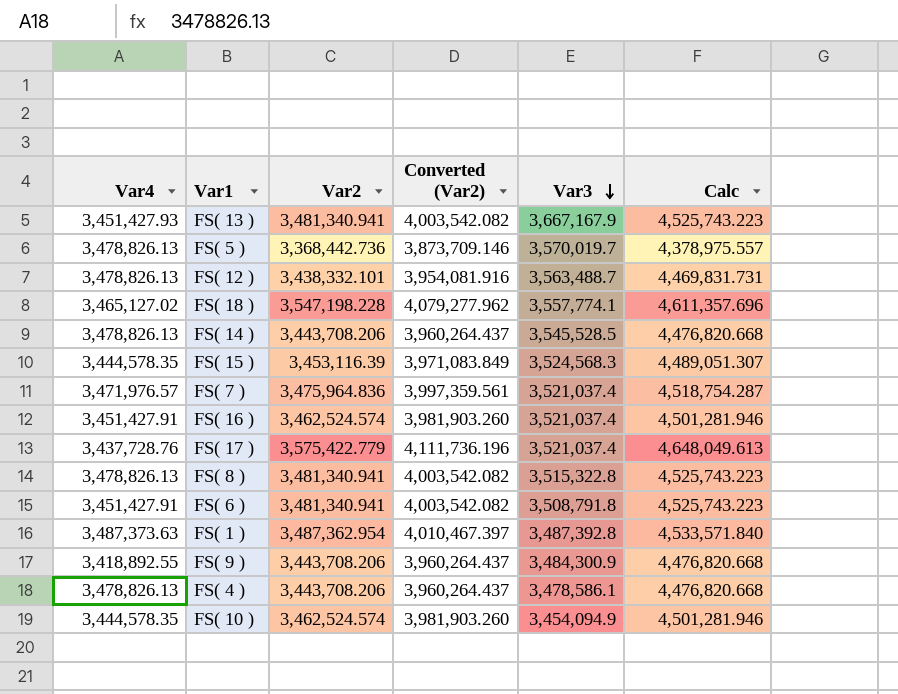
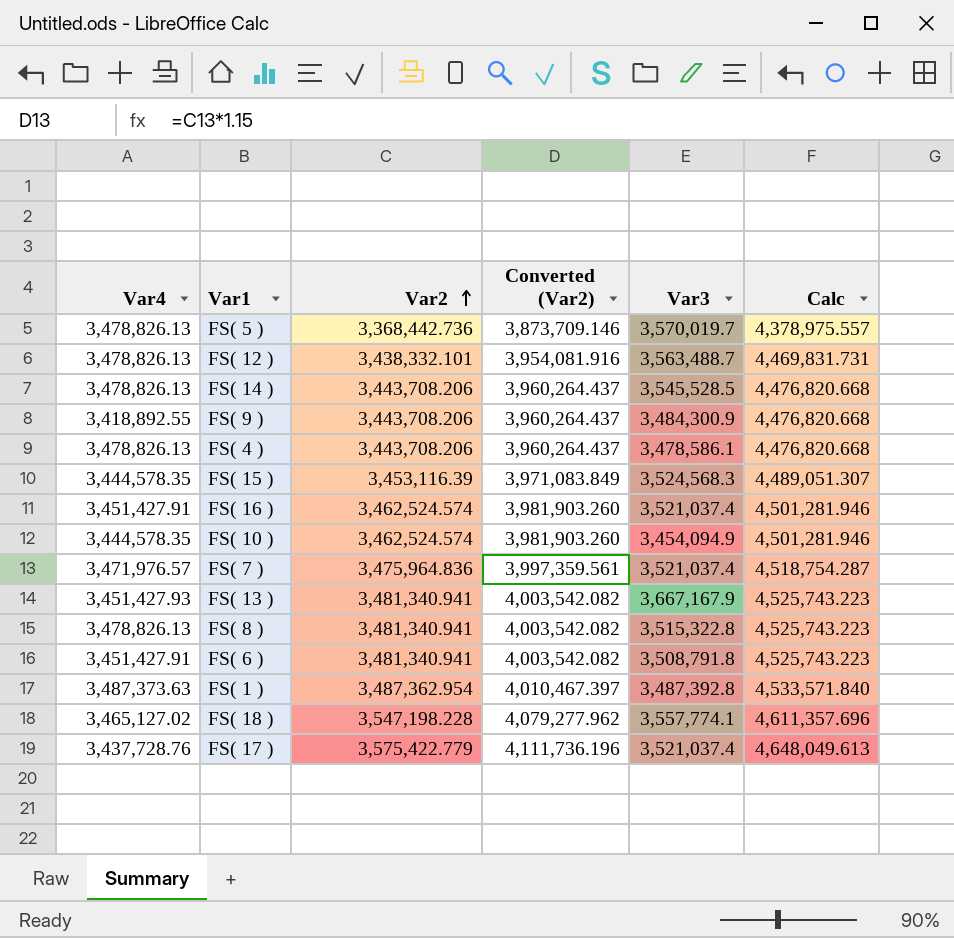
row order: Var3 descending -> Var2 ascending

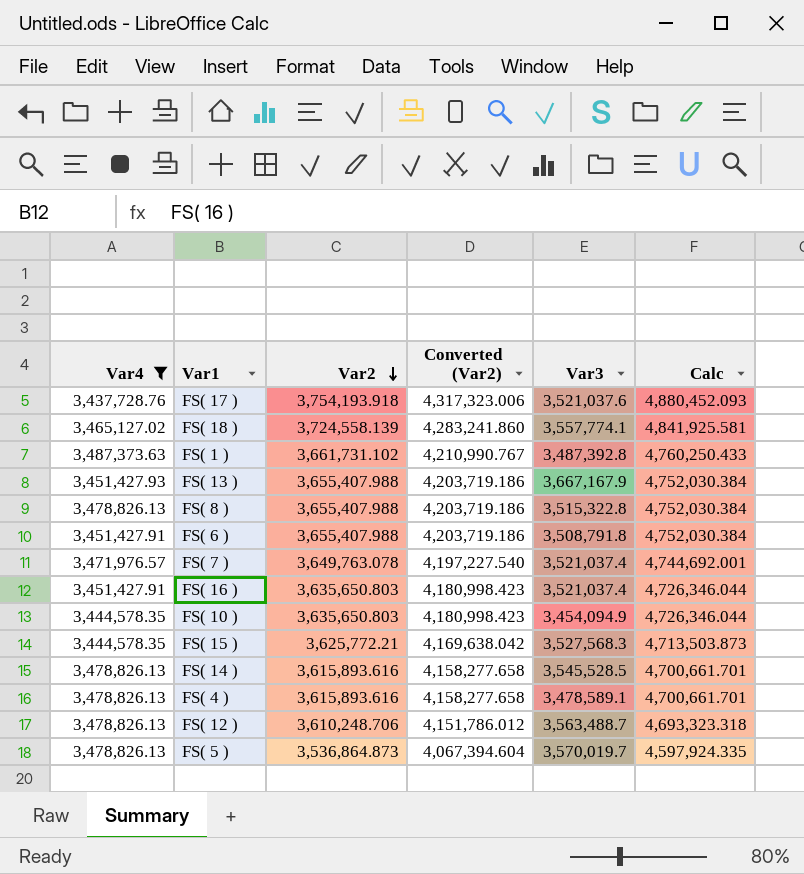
filter: none -> Var4 != 3,418,892.55
row order: Var2 ascending -> Var2 descending
FS( 17 ) | Var2: 3,575,422.779 -> 3,754,193.918
FS( 17 ) | Converted (Var2): 4,111,736.196 -> 4,317,323.006
FS( 17 ) | Var3: 3,521,037.4 -> 3,521,037.6
FS( 17 ) | Calc: 4,648,049.613 -> 4,880,452.093
FS( 18 ) | Var2: 3,547,198.228 -> 3,724,558.139
FS( 18 ) | Converted (Var2): 4,079,277.962 -> 4,283,241.860
FS( 18 ) | Calc: 4,611,357.696 -> 4,841,925.581
FS( 1 ) | Var2: 3,487,362.954 -> 3,661,731.102
FS( 1 ) | Converted (Var2): 4,010,467.397 -> 4,210,990.767
FS( 1 ) | Calc: 4,533,571.840 -> 4,760,250.433
FS( 13 ) | Var2: 3,481,340.941 -> 3,655,407.988
FS( 13 ) | Converted (Var2): 4,003,542.082 -> 4,203,719.186
FS( 13 ) | Calc: 4,525,743.223 -> 4,752,030.384
FS( 8 ) | Var2: 3,481,340.941 -> 3,655,407.988
FS( 8 ) | Converted (Var2): 4,003,542.082 -> 4,203,719.186
FS( 8 ) | Calc: 4,525,743.223 -> 4,752,030.384
FS( 6 ) | Var2: 3,481,340.941 -> 3,655,407.988
FS( 6 ) | Converted (Var2): 4,003,542.082 -> 4,203,719.186
FS( 6 ) | Calc: 4,525,743.223 -> 4,752,030.384
FS( 7 ) | Var2: 3,475,964.836 -> 3,649,763.078
FS( 7 ) | Converted (Var2): 3,997,359.561 -> 4,197,227.540
FS( 7 ) | Calc: 4,518,754.287 -> 4,744,692.001
FS( 16 ) | Var2: 3,462,524.574 -> 3,635,650.803
FS( 16 ) | Converted (Var2): 3,981,903.260 -> 4,180,998.423
FS( 16 ) | Calc: 4,501,281.946 -> 4,726,346.044
FS( 10 ) | Var2: 3,462,524.574 -> 3,635,650.803
FS( 10 ) | Converted (Var2): 3,981,903.260 -> 4,180,998.423
FS( 10 ) | Calc: 4,501,281.946 -> 4,726,346.044
FS( 15 ) | Var2: 3,453,116.39 -> 3,625,772.21
FS( 15 ) | Converted (Var2): 3,971,083.849 -> 4,169,638.042
FS( 15 ) | Var3: 3,524,568.3 -> 3,527,568.3
FS( 15 ) | Calc: 4,489,051.307 -> 4,713,503.873
FS( 14 ) | Var2: 3,443,708.206 -> 3,615,893.616
FS( 14 ) | Converted (Var2): 3,960,264.437 -> 4,158,277.658
FS( 14 ) | Calc: 4,476,820.668 -> 4,700,661.701
FS( 4 ) | Var2: 3,443,708.206 -> 3,615,893.616
FS( 4 ) | Converted (Var2): 3,960,264.437 -> 4,158,277.658
FS( 4 ) | Var3: 3,478,586.1 -> 3,478,589.1
FS( 4 ) | Calc: 4,476,820.668 -> 4,700,661.701
FS( 12 ) | Var2: 3,438,332.101 -> 3,610,248.706
FS( 12 ) | Converted (Var2): 3,954,081.916 -> 4,151,786.012
FS( 12 ) | Calc: 4,469,831.731 -> 4,693,323.318
FS( 5 ) | Var2: 3,368,442.736 -> 3,536,864.873
FS( 5 ) | Converted (Var2): 3,873,709.146 -> 4,067,394.604
FS( 5 ) | Calc: 4,378,975.557 -> 4,597,924.335

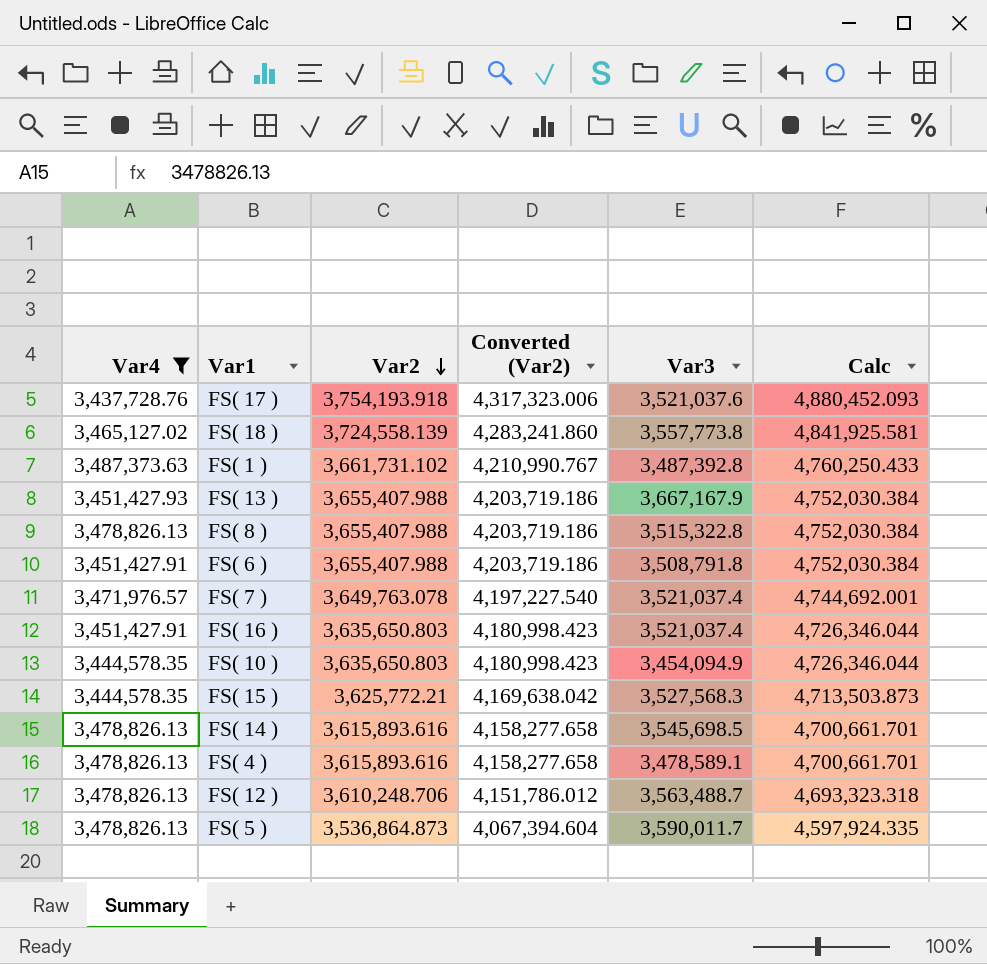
FS( 18 ) | Var3: 3,557,774.1 -> 3,557,773.8
FS( 14 ) | Var3: 3,545,528.5 -> 3,545,698.5
FS( 5 ) | Var3: 3,570,019.7 -> 3,590,011.7

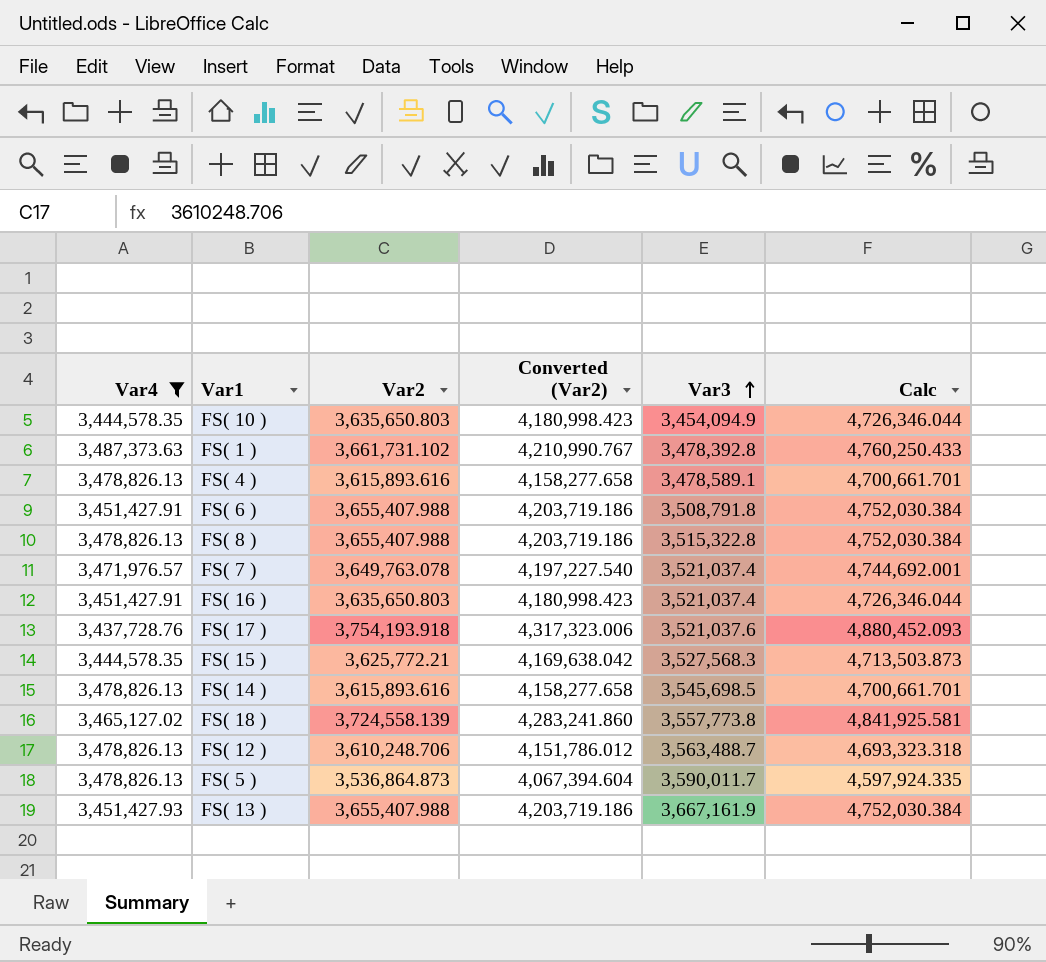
row order: Var2 descending -> Var3 ascending
FS( 1 ) | Var3: 3,487,392.8 -> 3,478,392.8
FS( 13 ) | Var3: 3,667,167.9 -> 3,667,161.9

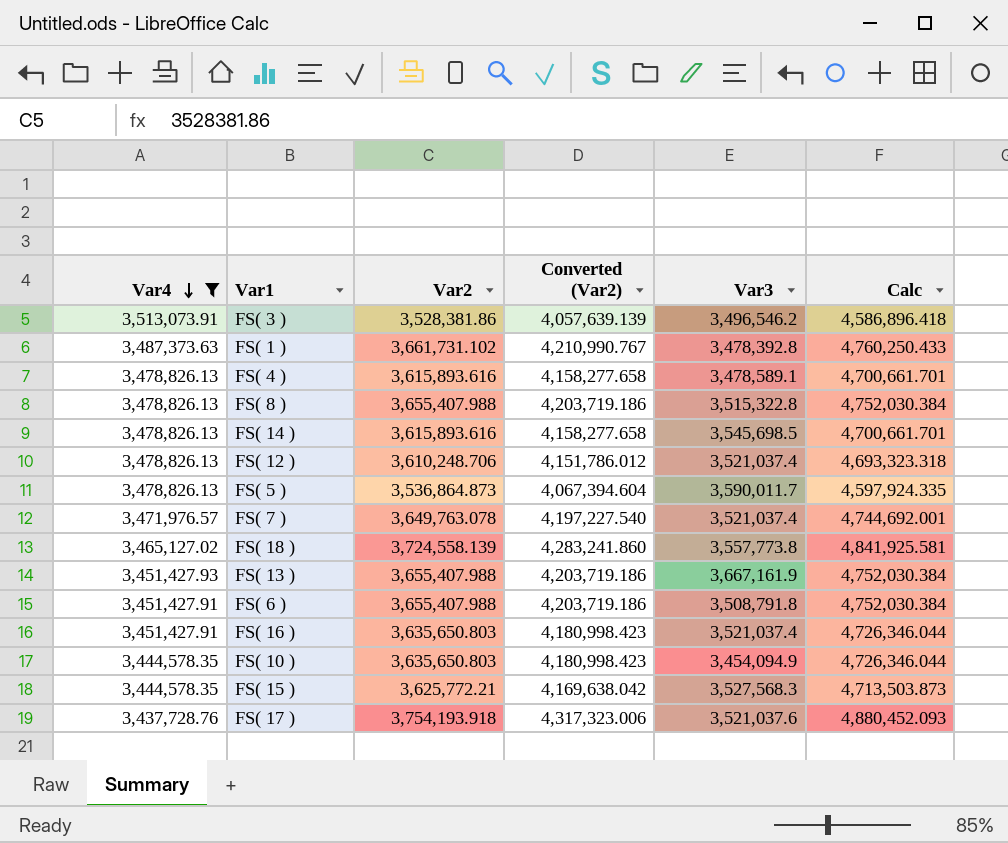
row order: Var3 ascending -> Var4 descending
row FS( 3 ): none -> 3,513,073.91 | 3,528,381.86 | 4,057,639.139 | 3,496,546.2 | 4,586,896.418
FS( 12 ) | Var3: 3,563,488.7 -> 3,521,037.4

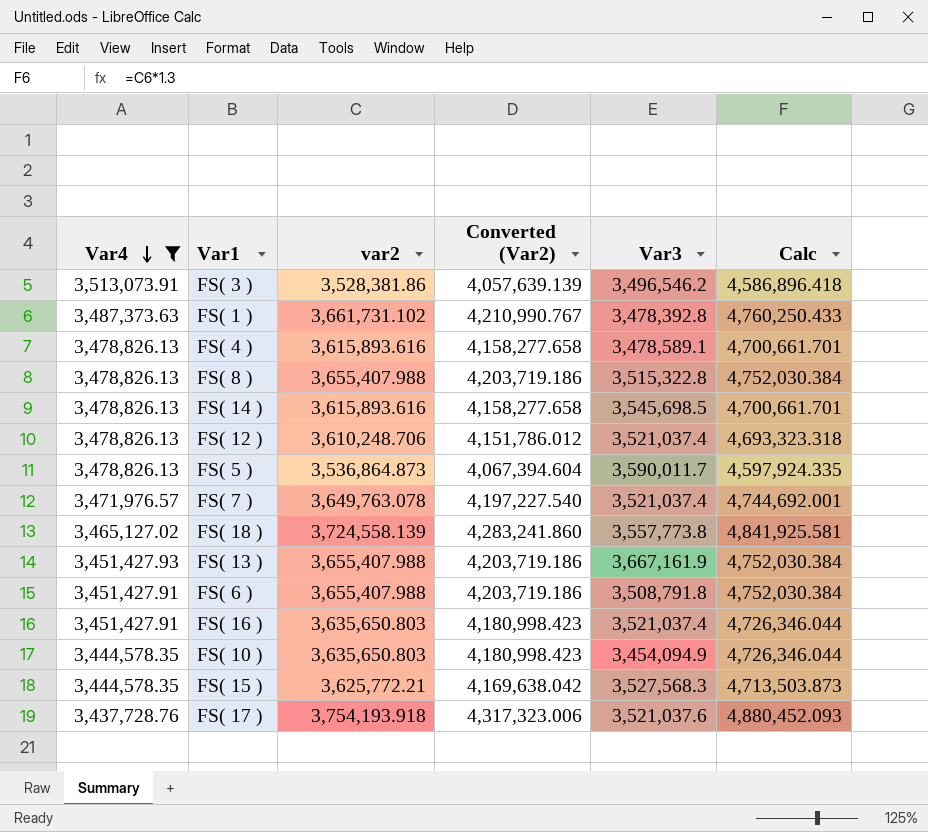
column name: Var2 -> var2

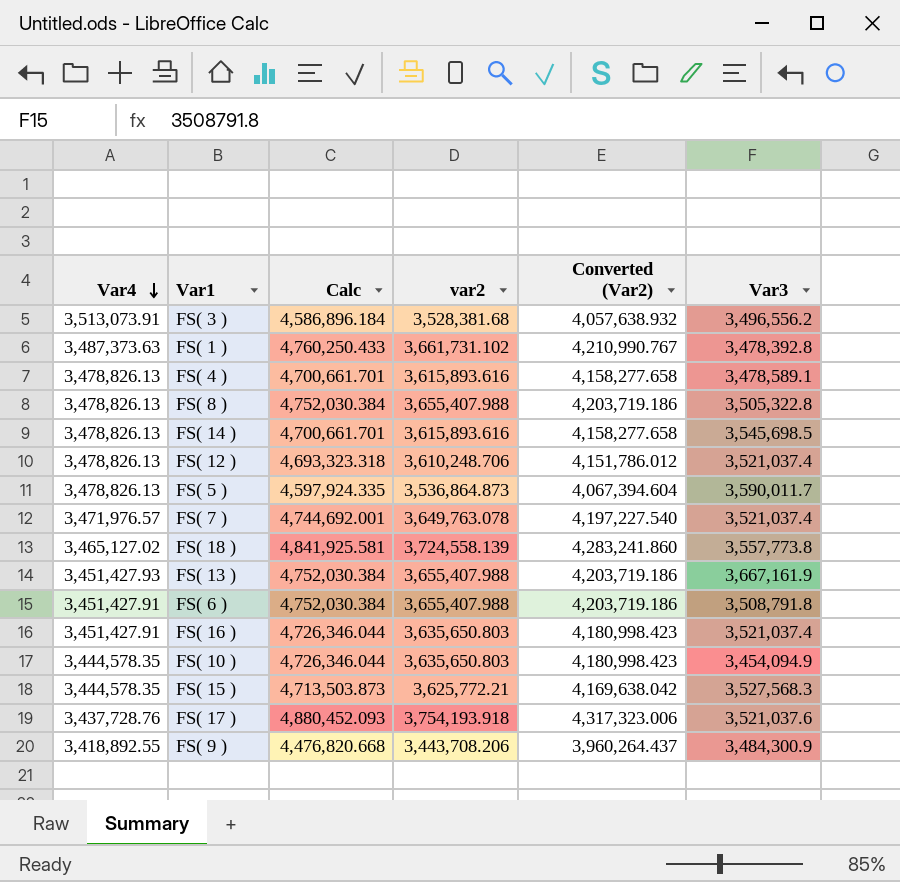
filter: Var4 != 3,418,892.55 -> none
column Calc | position: 6 -> 3
FS( 3 ) | Calc: 4,586,896.418 -> 4,586,896.184
FS( 3 ) | var2: 3,528,381.86 -> 3,528,381.68
FS( 3 ) | Converted (Var2): 4,057,639.139 -> 4,057,638.932
FS( 3 ) | Var3: 3,496,546.2 -> 3,496,556.2
FS( 8 ) | Var3: 3,515,322.8 -> 3,505,322.8

